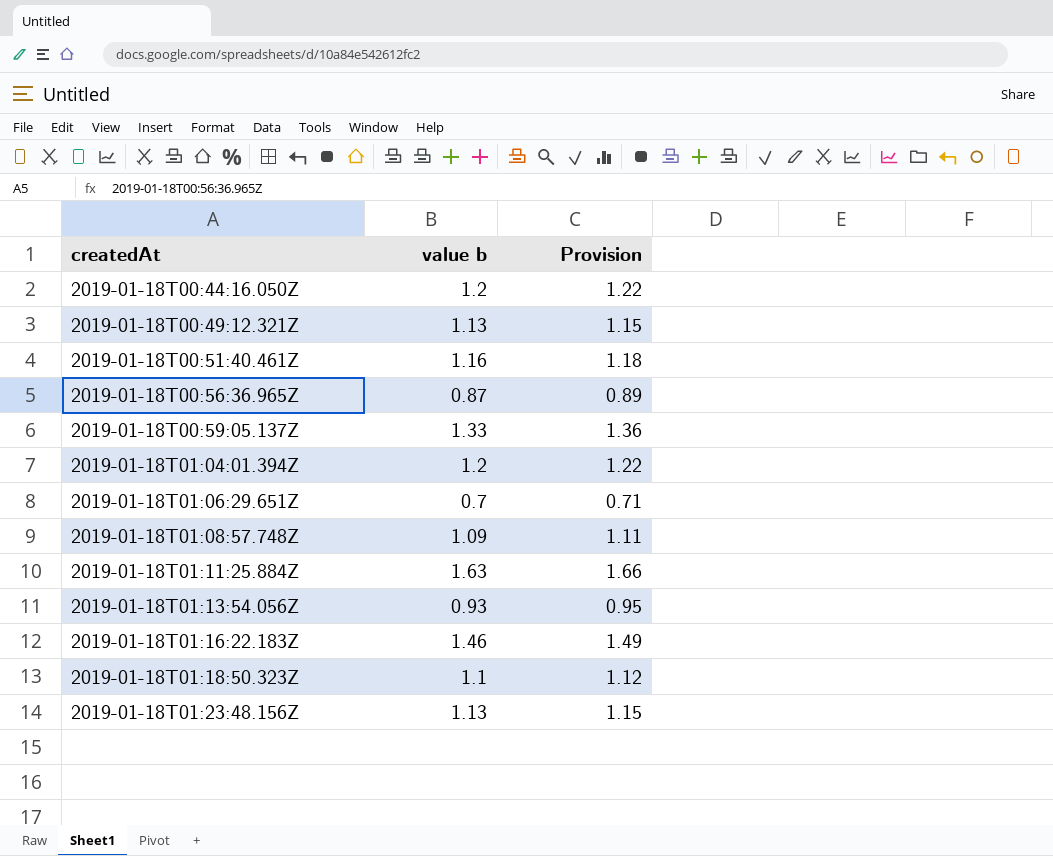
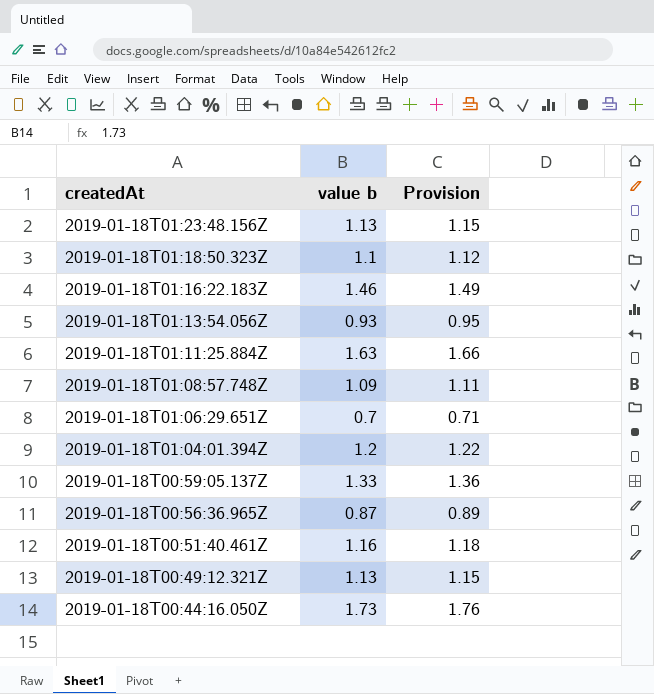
row order: createdAt ascending -> createdAt descending
2019-01-18T00:44:16.050Z | value b: 1.2 -> 1.73
2019-01-18T00:44:16.050Z | Provision: 1.22 -> 1.76

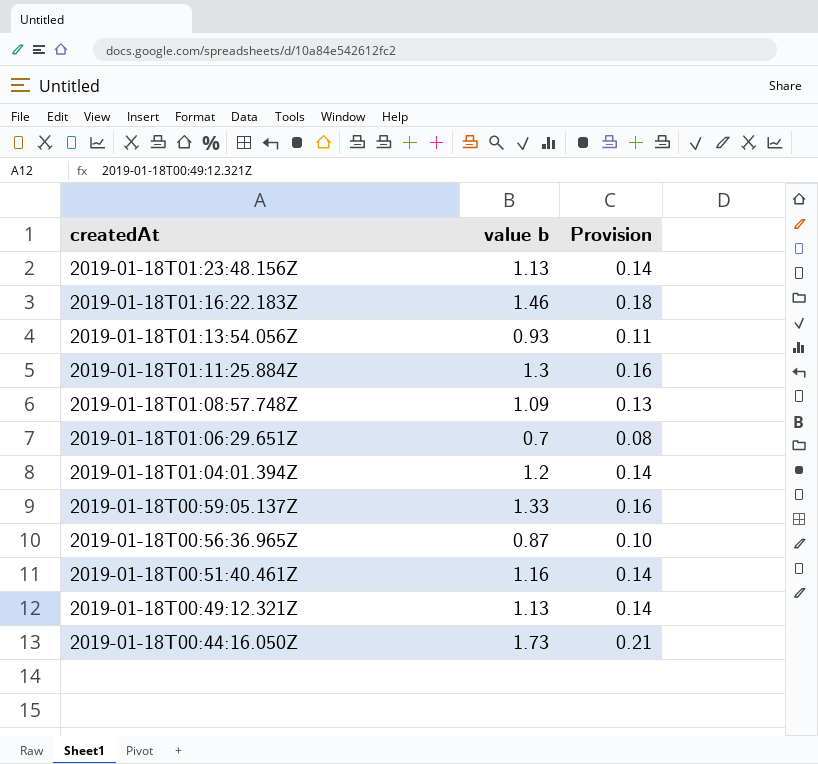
column Provision | formula: [value b] * 1.02 -> [value b] * 0.12
row 2019-01-18T01:18:50.323Z: 1.1 | 1.12 -> none
2019-01-18T01:11:25.884Z | value b: 1.63 -> 1.3

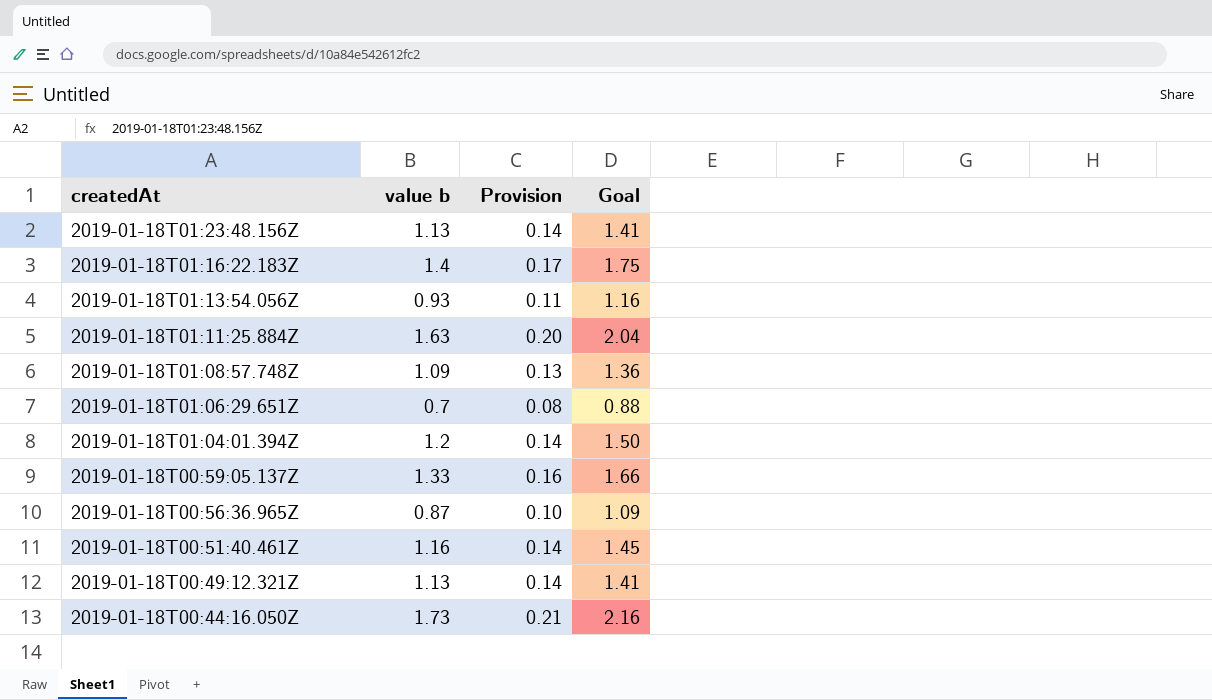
column Goal | formula: none -> [value b] * 1.25
2019-01-18T01:16:22.183Z | value b: 1.46 -> 1.4
2019-01-18T01:16:22.183Z | Provision: 0.18 -> 0.17
2019-01-18T01:11:25.884Z | value b: 1.3 -> 1.63
2019-01-18T01:11:25.884Z | Provision: 0.16 -> 0.20

